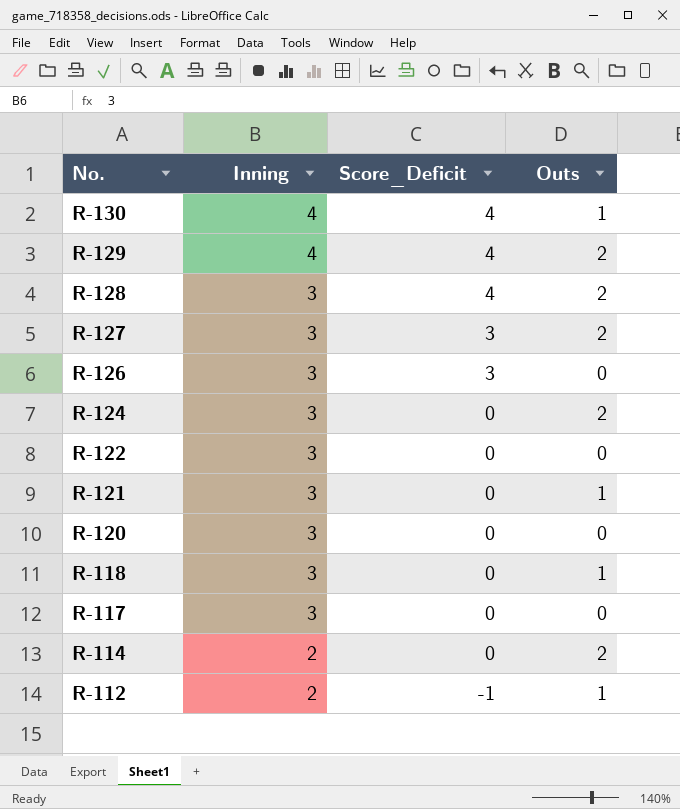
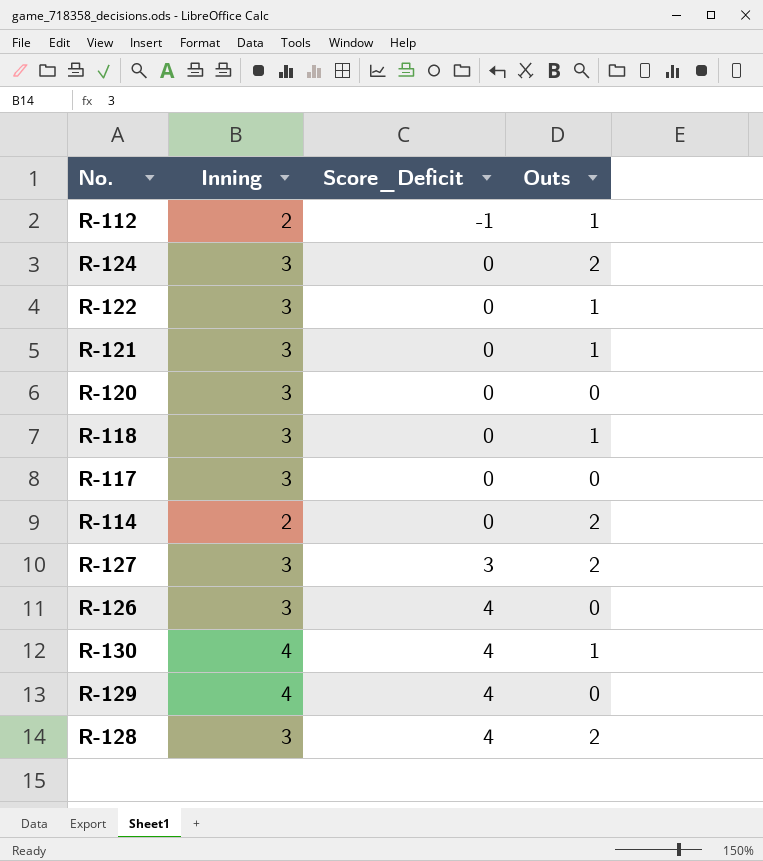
row order: No. descending -> Score_Deficit ascending
R-122 | Outs: 0 -> 1
R-126 | Score_Deficit: 3 -> 4
R-129 | Outs: 2 -> 0

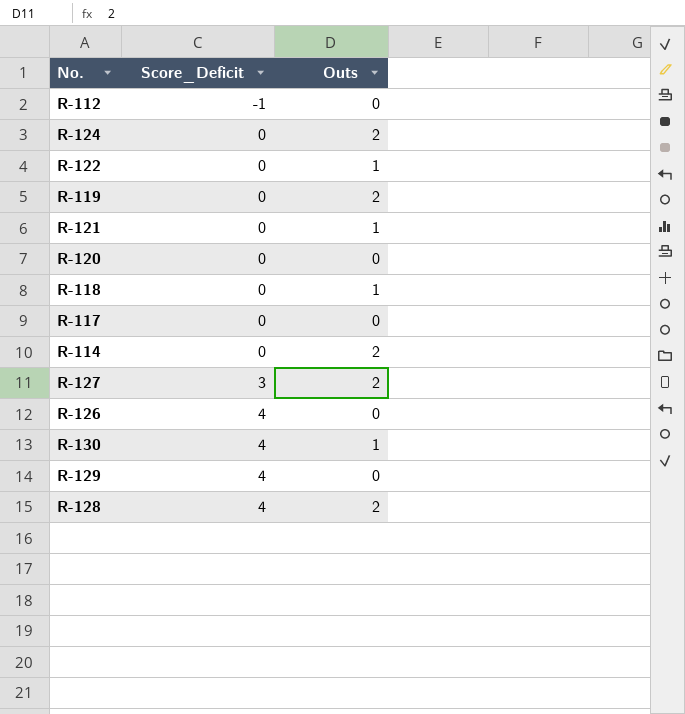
column Inning | position: 2 -> none
R-112 | Outs: 1 -> 0
row R-119: none -> 0 | 2

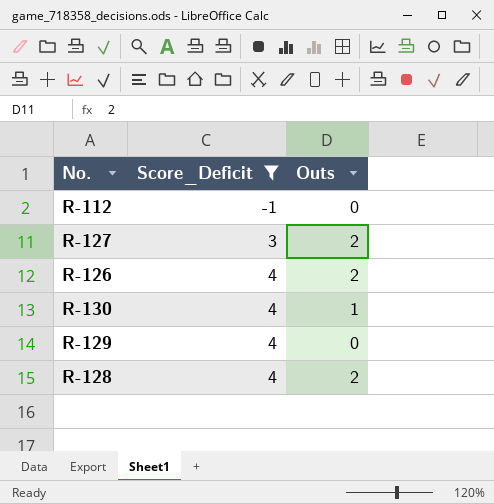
filter: none -> Score_Deficit != 0
R-126 | Outs: 0 -> 2

